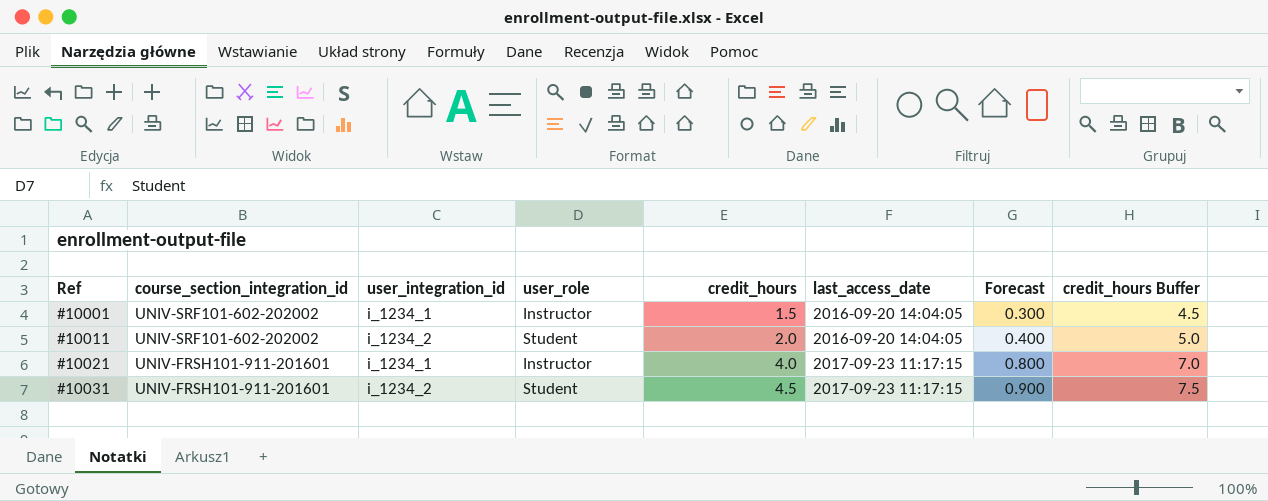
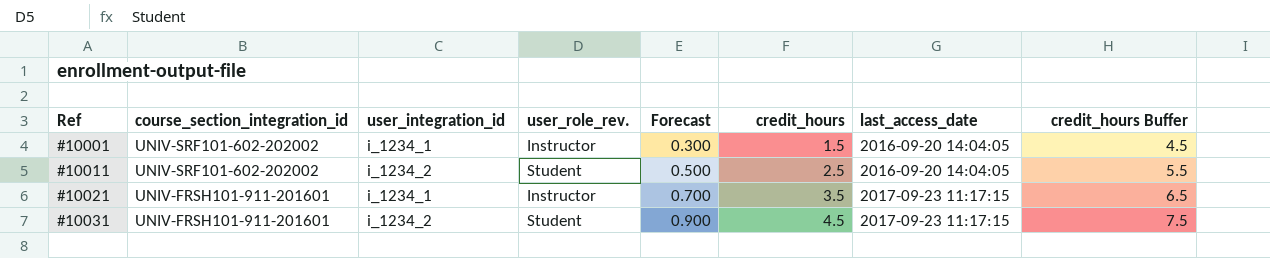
column name: user_role -> user_role_rev.
column Forecast | position: 7 -> 5
#10011 | Forecast: 0.400 -> 0.500
#10011 | credit_hours: 2.0 -> 2.5
#10011 | credit_hours Buffer: 5.0 -> 5.5
#10021 | Forecast: 0.800 -> 0.700
#10021 | credit_hours: 4.0 -> 3.5
#10021 | credit_hours Buffer: 7.0 -> 6.5

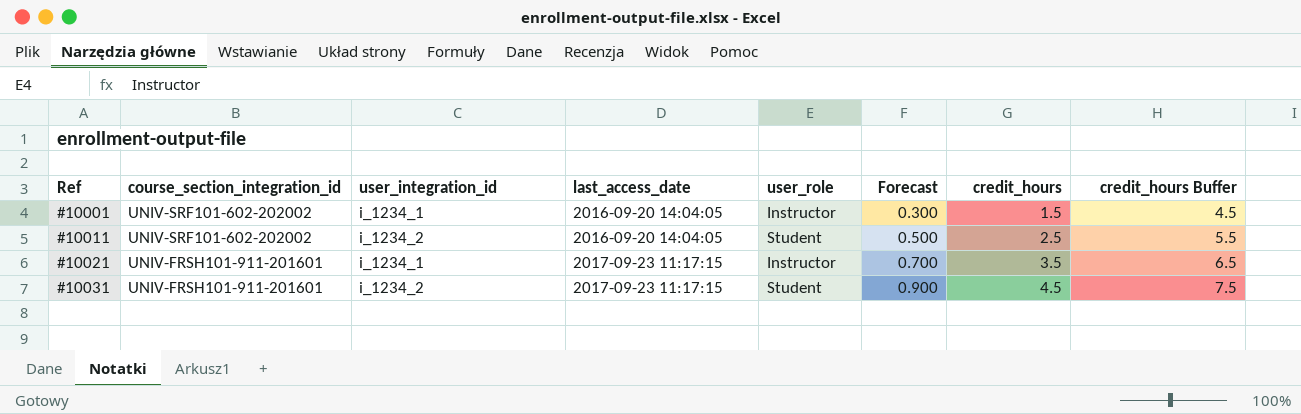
column last_access_date | position: 7 -> 4
column name: user_role_rev. -> user_role

